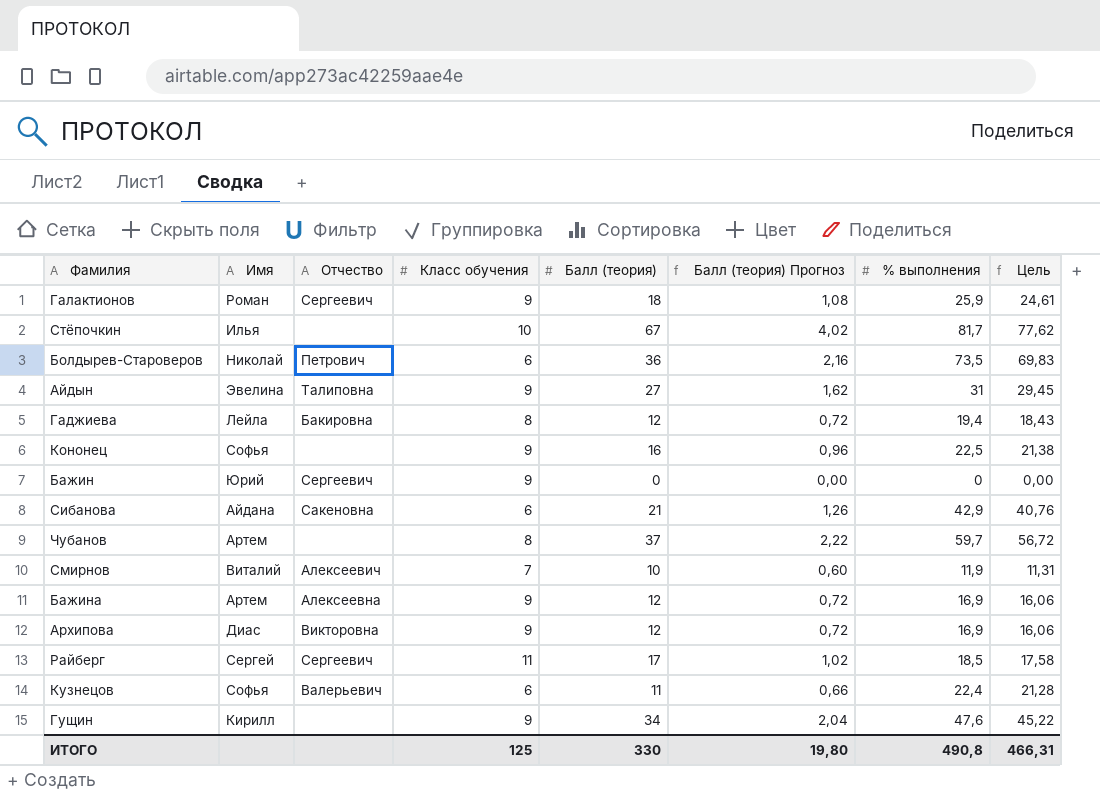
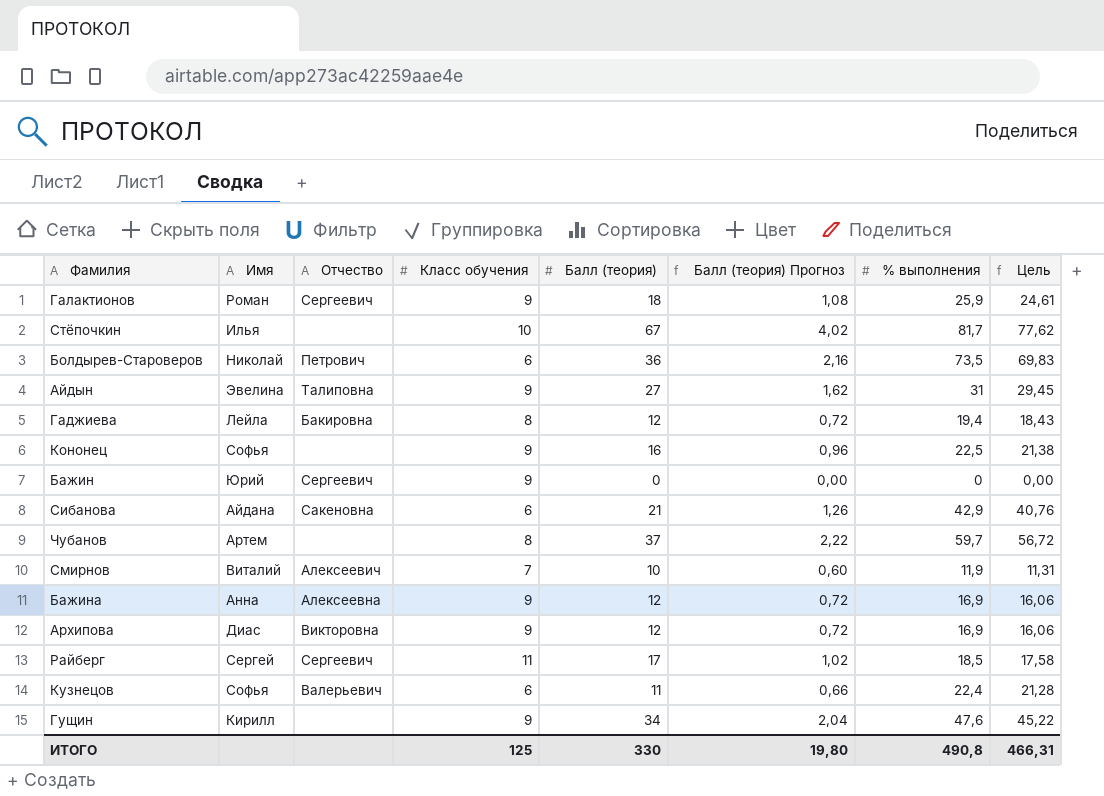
Бажина | Имя: Артем -> Анна

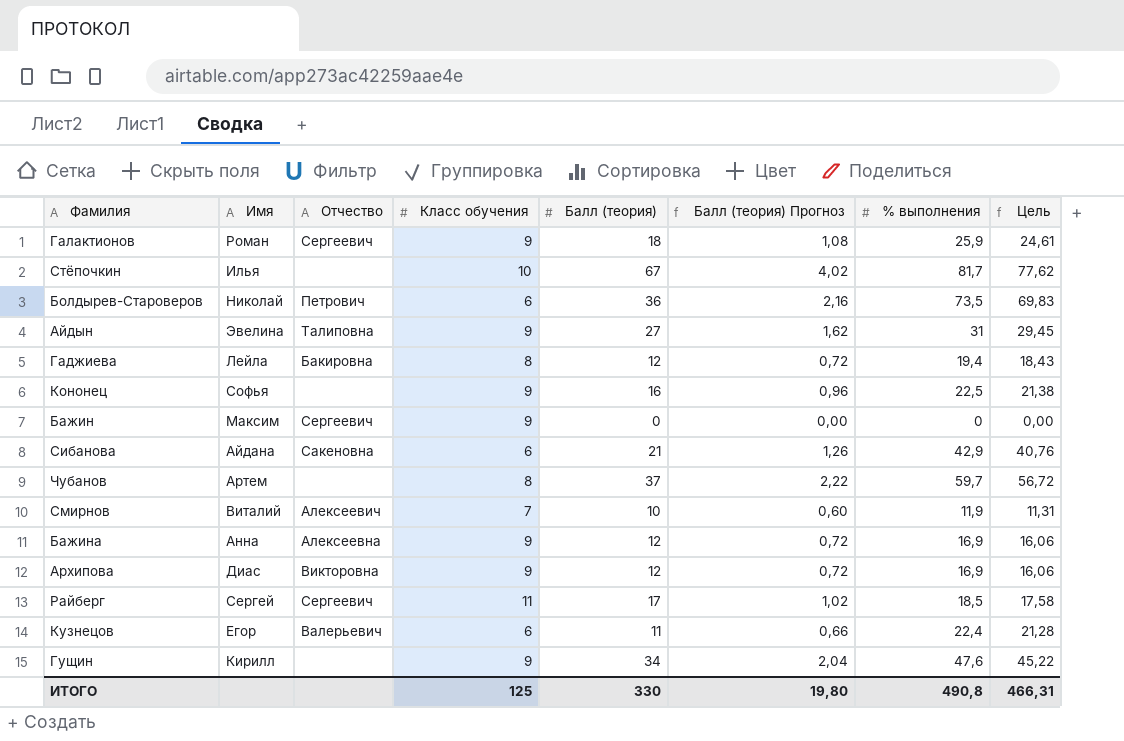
Бажин | Имя: Юрий -> Максим
Кузнецов | Имя: Софья -> Егор

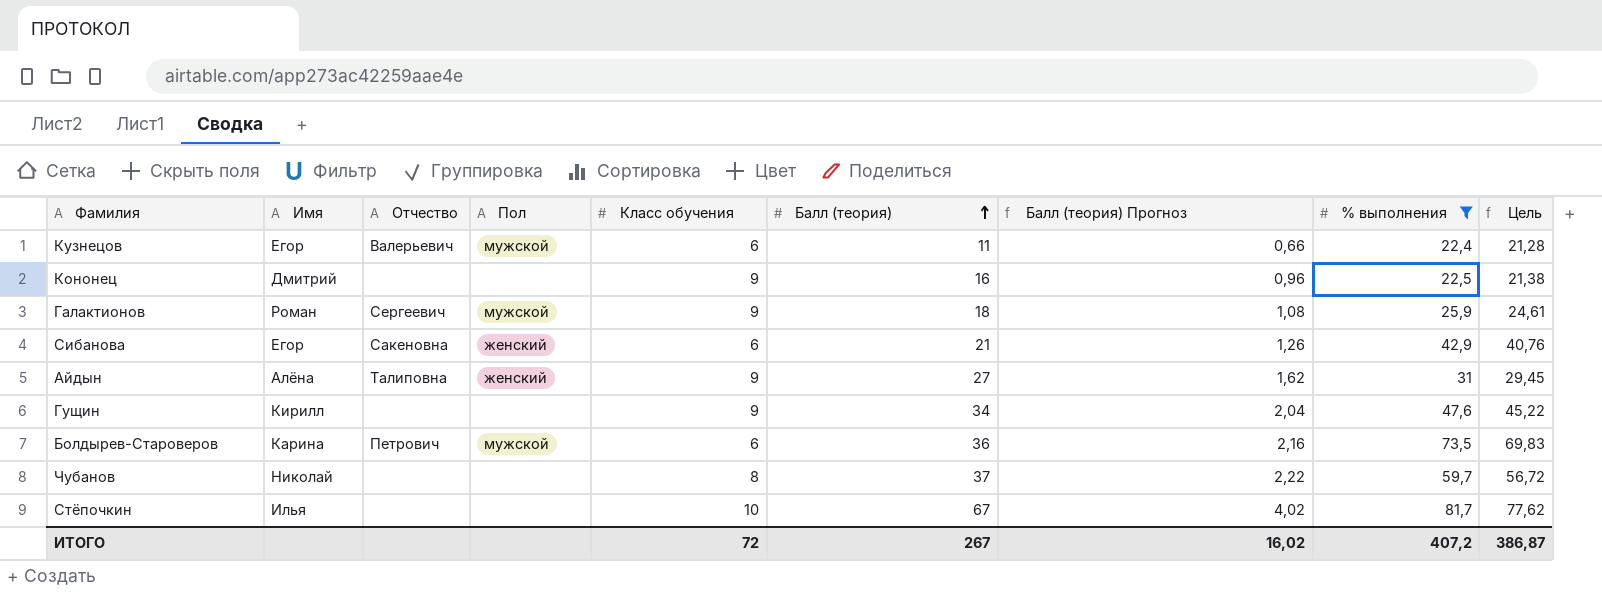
filter: none -> % выполнения >= 22,4
row order: none -> Балл (теория) ascending
column Пол | position: none -> 4
Кононец | Имя: Софья -> Дмитрий
Сибанова | Имя: Айдана -> Егор
Айдын | Имя: Эвелина -> Алёна
Болдырев-Староверов | Имя: Николай -> Карина
Чубанов | Имя: Артем -> Николай
ИТОГО | Класс обучения: 125 -> 72
ИТОГО | Балл (теория): 330 -> 267
ИТОГО | Балл (теория) Прогноз: 19,80 -> 16,02
ИТОГО | % выполнения: 490,8 -> 407,2
ИТОГО | Цель: 466,31 -> 386,87

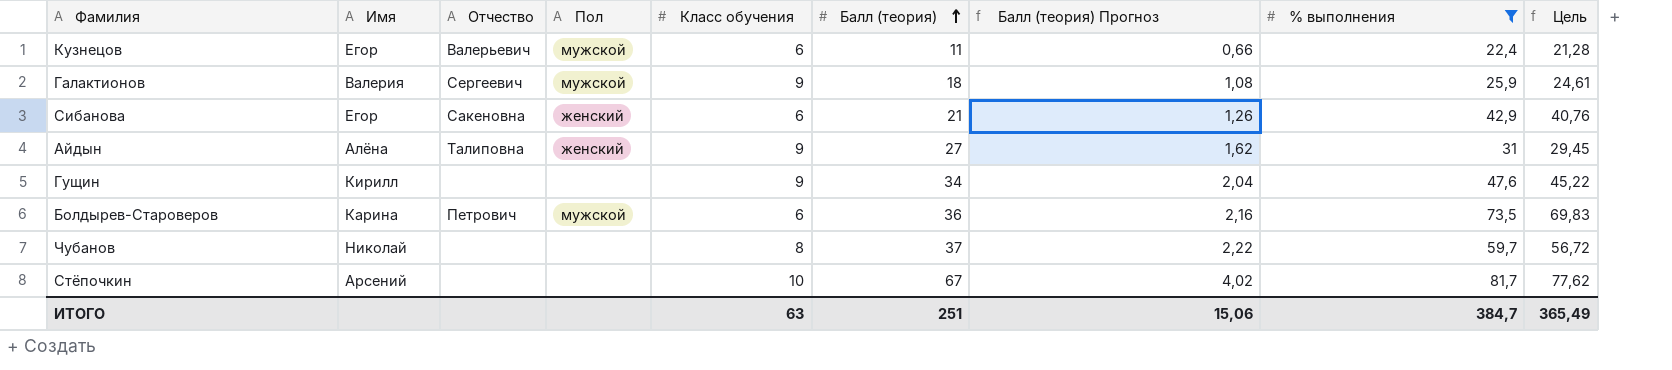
row Кононец: Дмитрий | none | none | 9 | 16 | 0,96 | 22,5 | 21,38 -> none
Галактионов | Имя: Роман -> Валерия
Стёпочкин | Имя: Илья -> Арсений
ИТОГО | Класс обучения: 72 -> 63
ИТОГО | Балл (теория): 267 -> 251
ИТОГО | Балл (теория) Прогноз: 16,02 -> 15,06
ИТОГО | % выполнения: 407,2 -> 384,7
ИТОГО | Цель: 386,87 -> 365,49

